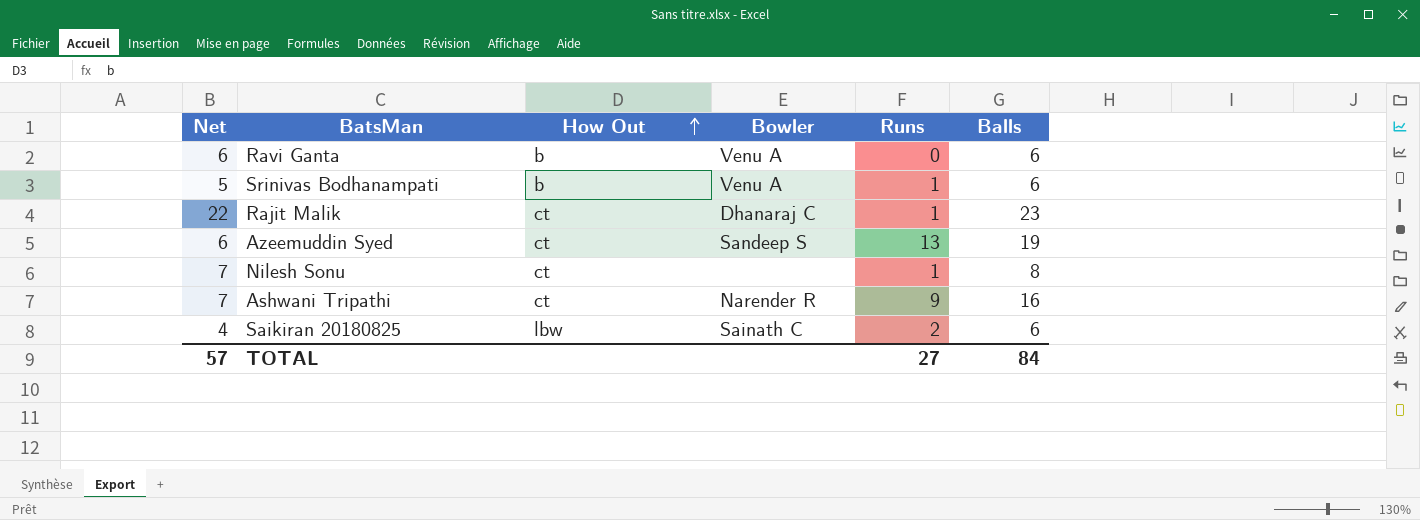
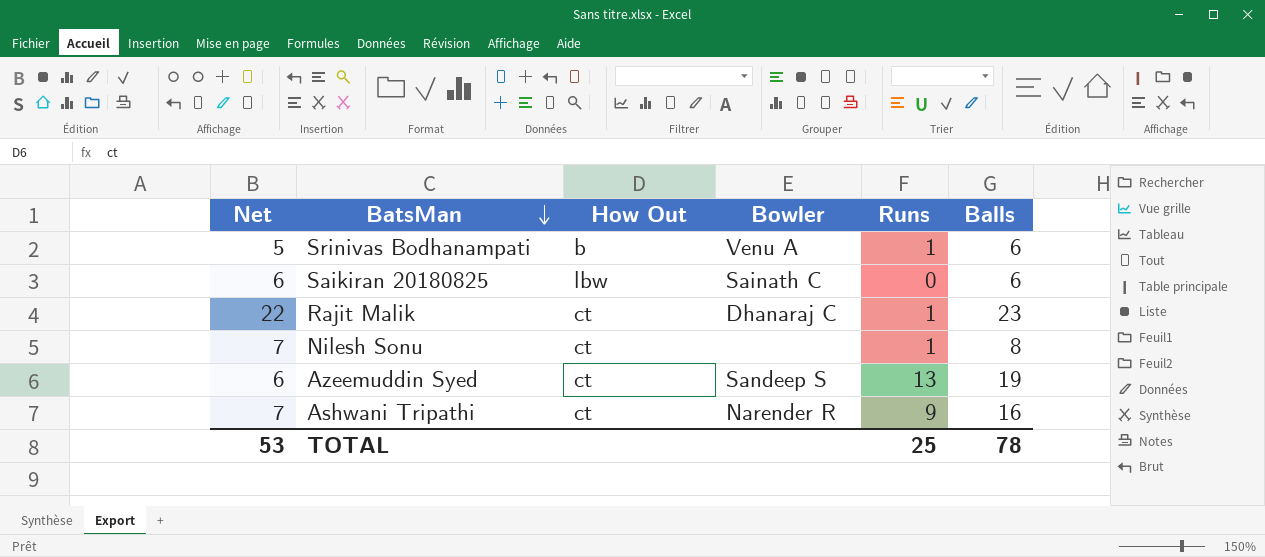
row order: How Out ascending -> BatsMan descending
row Ravi Ganta: 6 | b | Venu A | 0 | 6 -> none
Saikiran 20180825 | Net: 4 -> 6
Saikiran 20180825 | Runs: 2 -> 0
TOTAL | Net: 57 -> 53
TOTAL | Runs: 27 -> 25
TOTAL | Balls: 84 -> 78

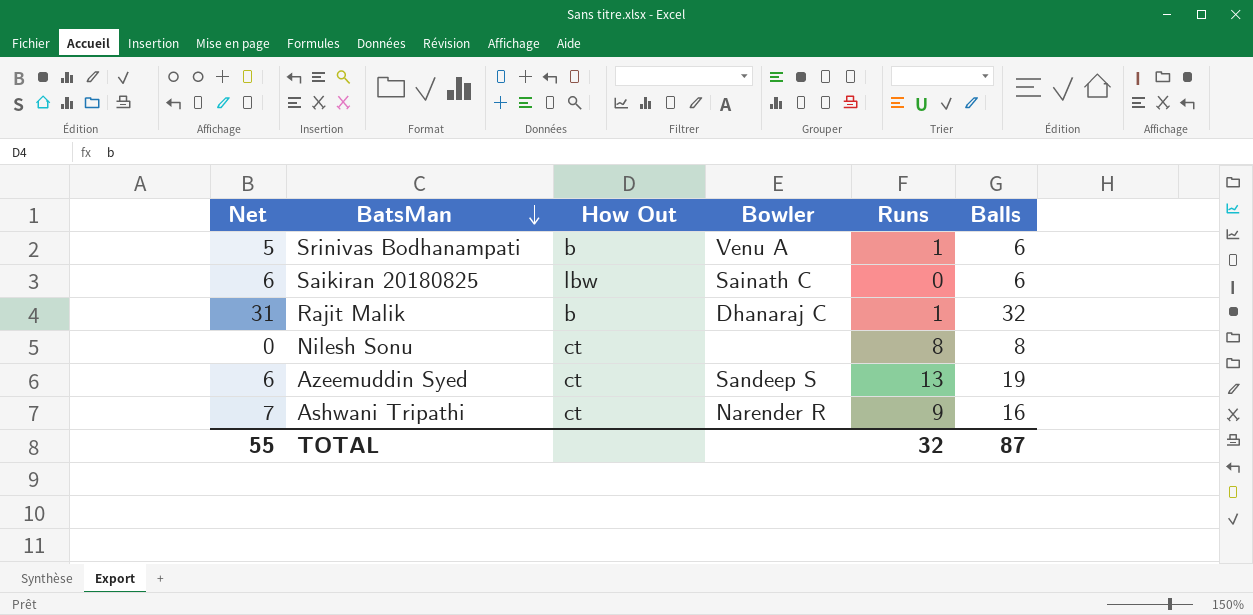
Rajit Malik | Net: 22 -> 31
Rajit Malik | How Out: ct -> b
Rajit Malik | Balls: 23 -> 32
Nilesh Sonu | Net: 7 -> 0
Nilesh Sonu | Runs: 1 -> 8
TOTAL | Net: 53 -> 55
TOTAL | Runs: 25 -> 32
TOTAL | Balls: 78 -> 87

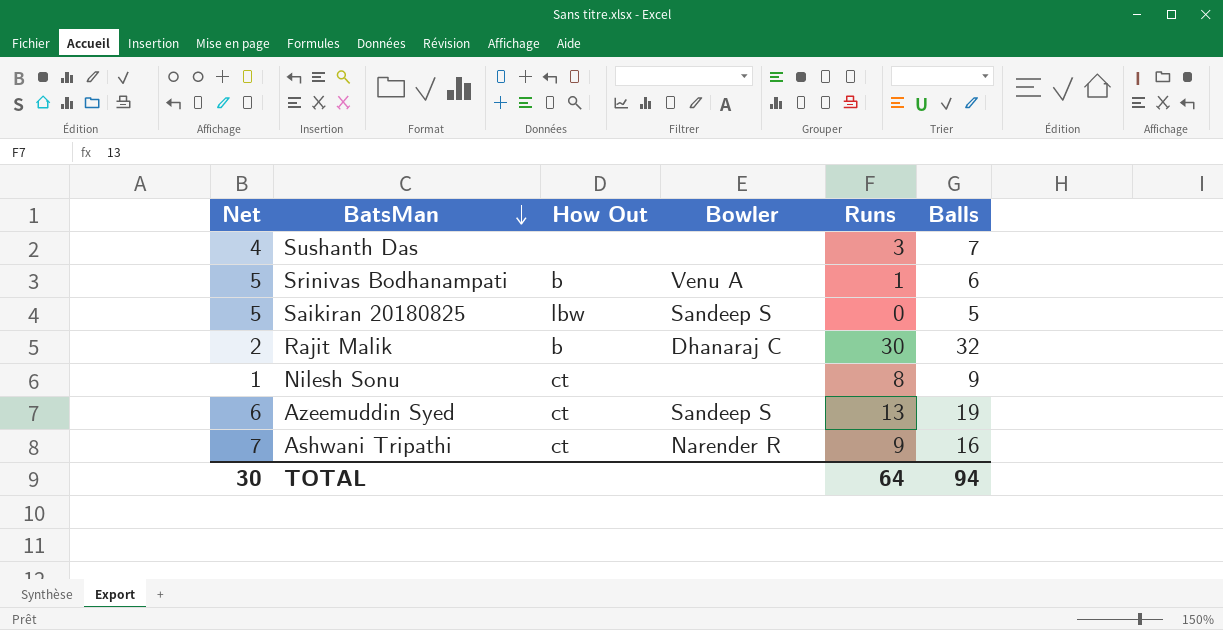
row Sushanth Das: none -> 4 | none | none | 3 | 7
Saikiran 20180825 | Net: 6 -> 5
Saikiran 20180825 | Bowler: Sainath C -> Sandeep S
Saikiran 20180825 | Balls: 6 -> 5
Rajit Malik | Net: 31 -> 2
Rajit Malik | Runs: 1 -> 30
Nilesh Sonu | Net: 0 -> 1
Nilesh Sonu | Balls: 8 -> 9
TOTAL | Net: 55 -> 30
TOTAL | Runs: 32 -> 64
TOTAL | Balls: 87 -> 94

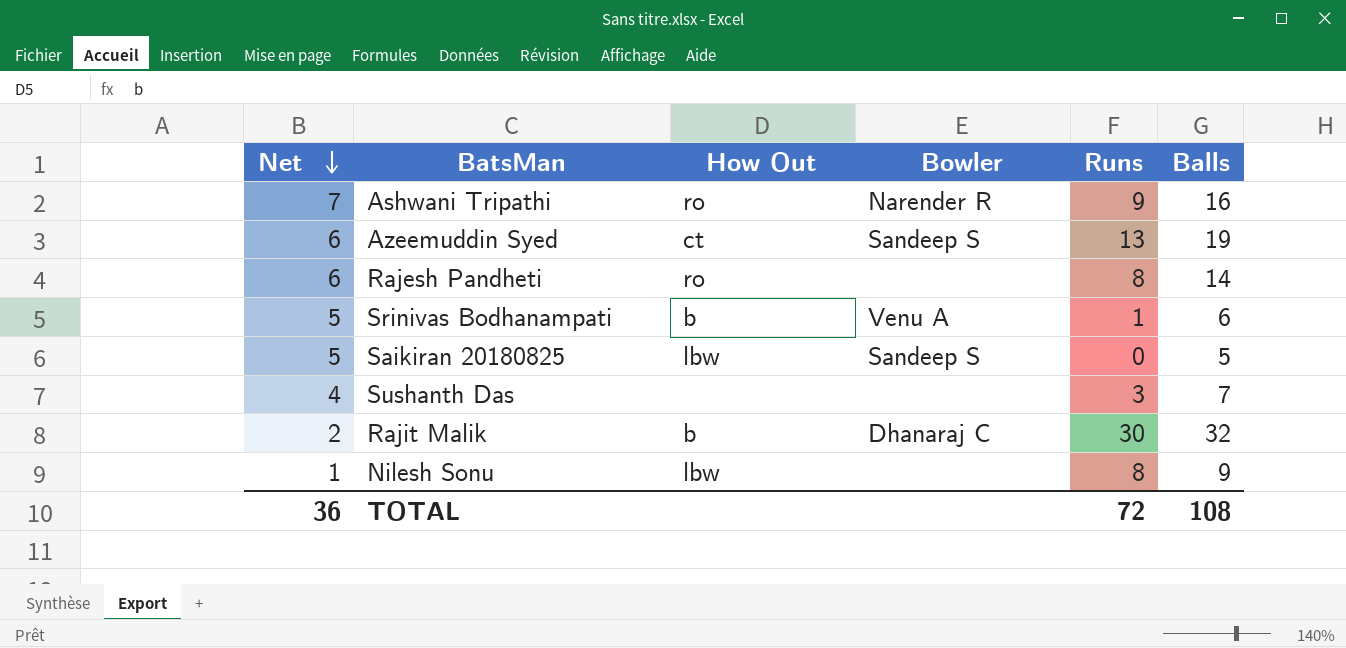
row order: BatsMan descending -> Net descending
Ashwani Tripathi | How Out: ct -> ro
row Rajesh Pandheti: none -> 6 | ro | none | 8 | 14
Nilesh Sonu | How Out: ct -> lbw
TOTAL | Net: 30 -> 36
TOTAL | Runs: 64 -> 72
TOTAL | Balls: 94 -> 108

